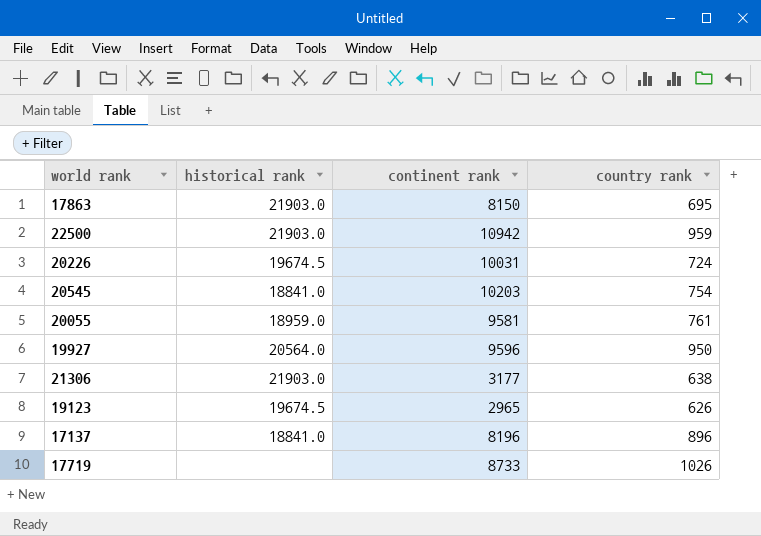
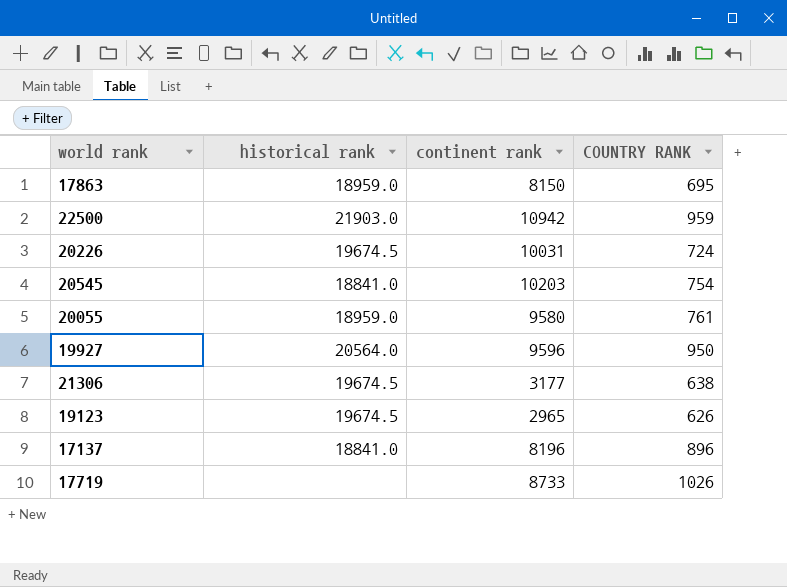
column name: country rank -> COUNTRY RANK
17863 | historical rank: 21903.0 -> 18959.0
20055 | continent rank: 9581 -> 9580
21306 | historical rank: 21903.0 -> 19674.5

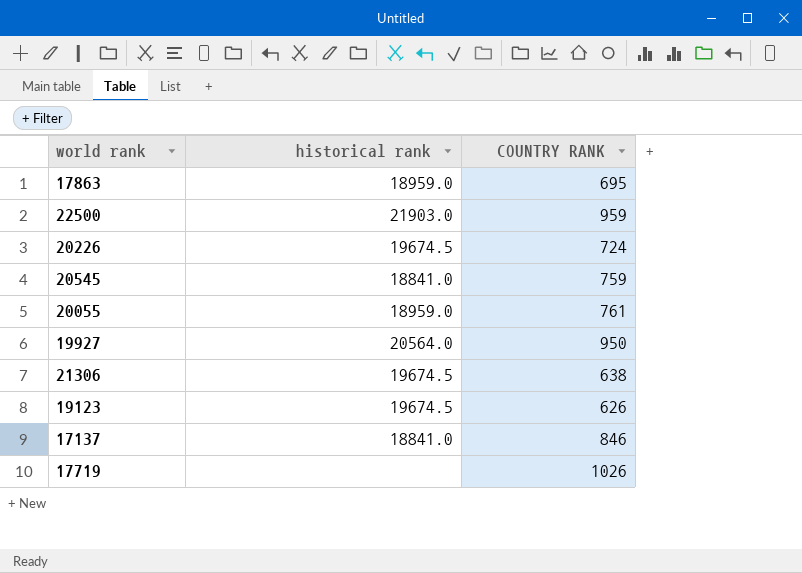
column continent rank | position: 3 -> none
20545 | COUNTRY RANK: 754 -> 759
17137 | COUNTRY RANK: 896 -> 846

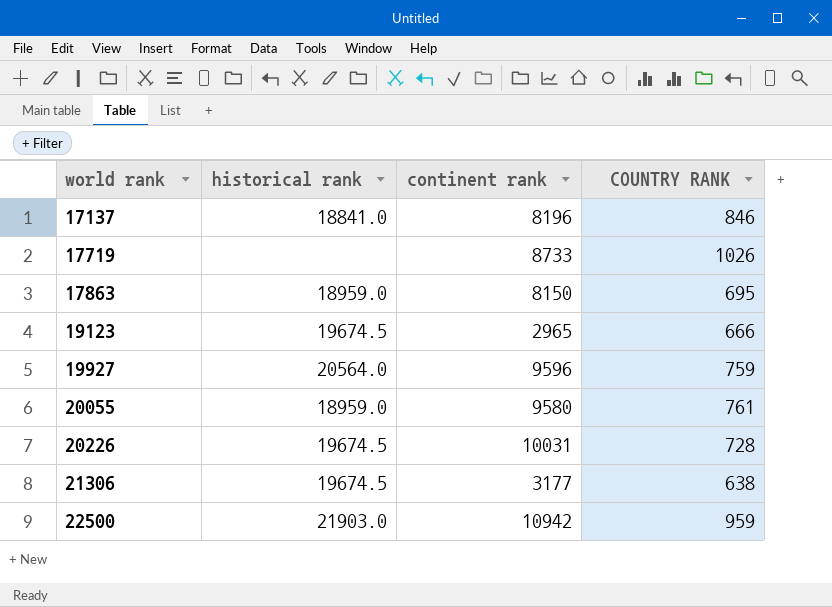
row order: none -> world rank ascending
column continent rank | position: none -> 3
row 20545: 18841.0 | 759 -> none
19123 | COUNTRY RANK: 626 -> 666
19927 | COUNTRY RANK: 950 -> 759
20226 | COUNTRY RANK: 724 -> 728

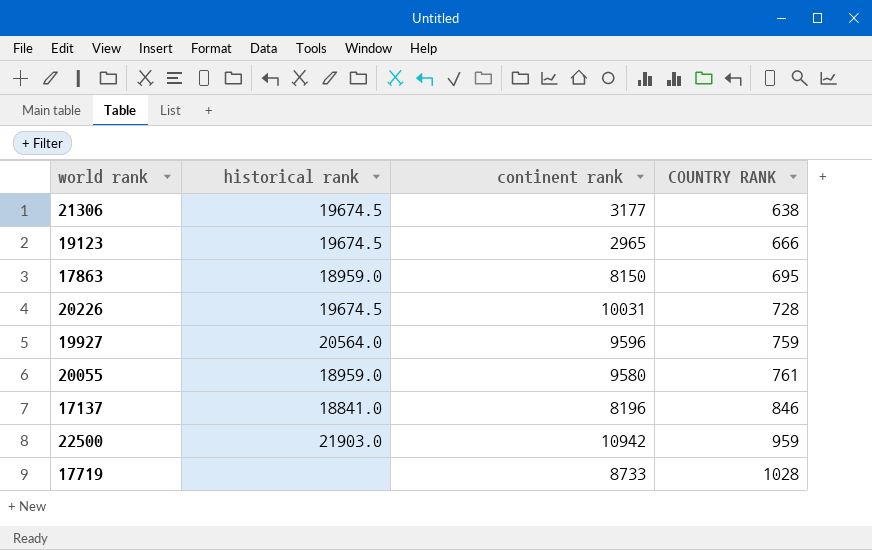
row order: world rank ascending -> COUNTRY RANK ascending
17719 | COUNTRY RANK: 1026 -> 1028

